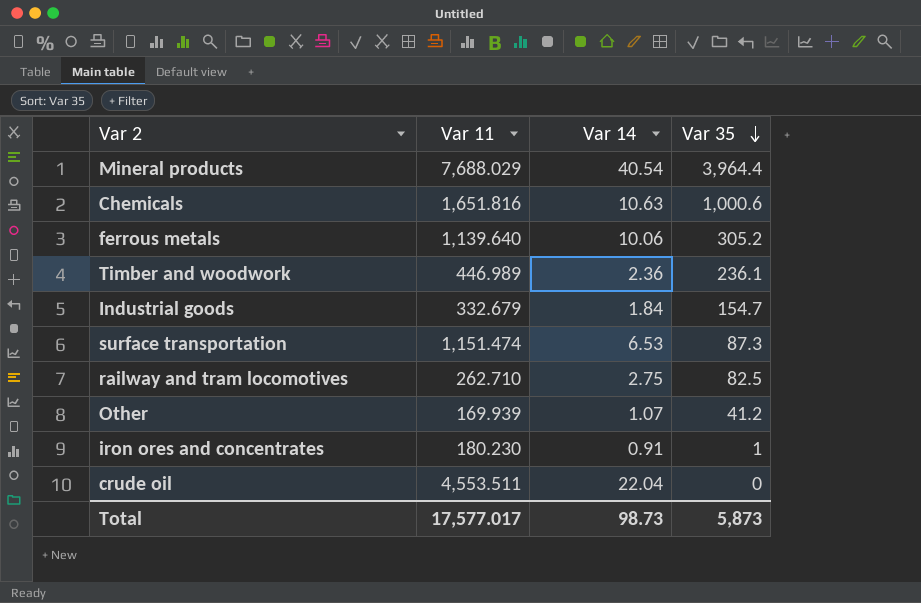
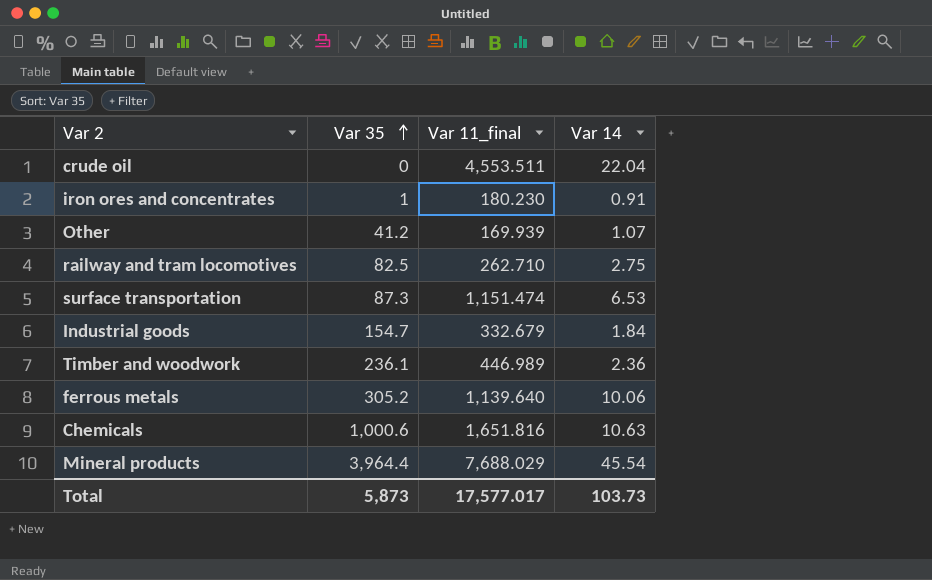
row order: Var 35 descending -> Var 35 ascending
column Var 35 | position: 4 -> 2
column name: Var 11 -> Var 11_final
Mineral products | Var 14: 40.54 -> 45.54
Total | Var 14: 98.73 -> 103.73

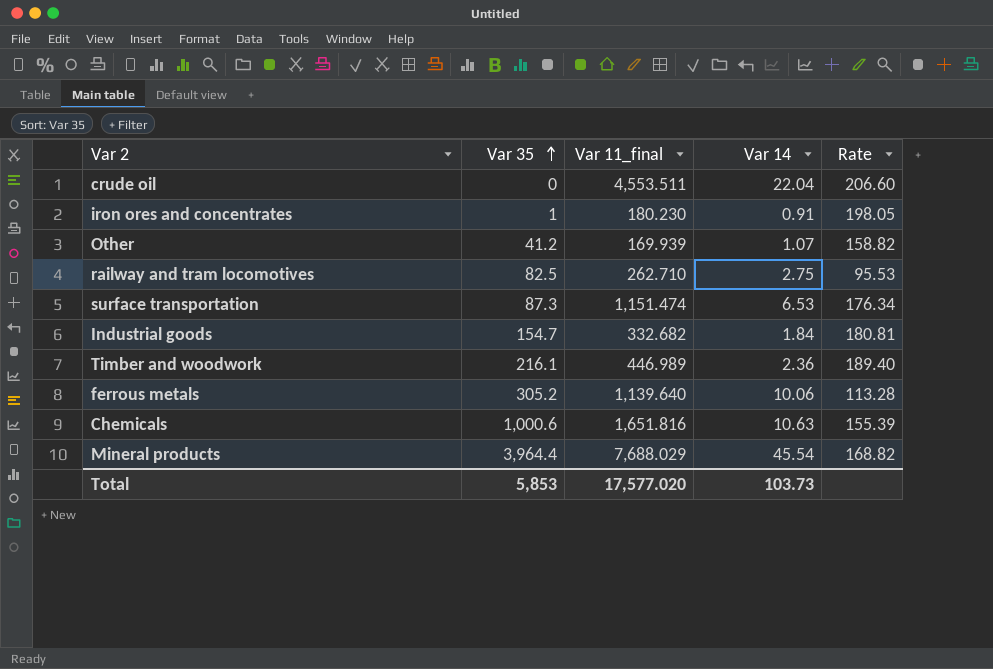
column Rate | formula: none -> [Var 11_final] / [Var 14]
Industrial goods | Var 11_final: 332.679 -> 332.682
Timber and woodwork | Var 35: 236.1 -> 216.1
Total | Var 35: 5,873 -> 5,853
Total | Var 11_final: 17,577.017 -> 17,577.020

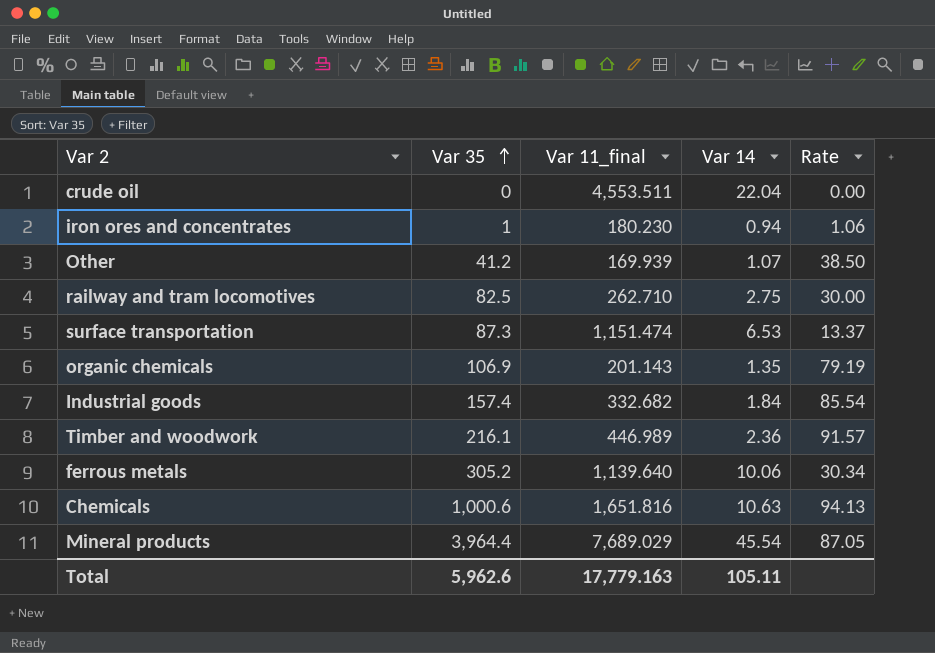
column Rate | formula: [Var 11_final] / [Var 14] -> [Var 35] / [Var 14]
iron ores and concentrates | Var 14: 0.91 -> 0.94
row organic chemicals: none -> 106.9 | 201.143 | 1.35 | 79.19
Industrial goods | Var 35: 154.7 -> 157.4
Mineral products | Var 11_final: 7,688.029 -> 7,689.029
Total | Var 35: 5,853 -> 5,962.6
Total | Var 11_final: 17,577.020 -> 17,779.163
Total | Var 14: 103.73 -> 105.11

